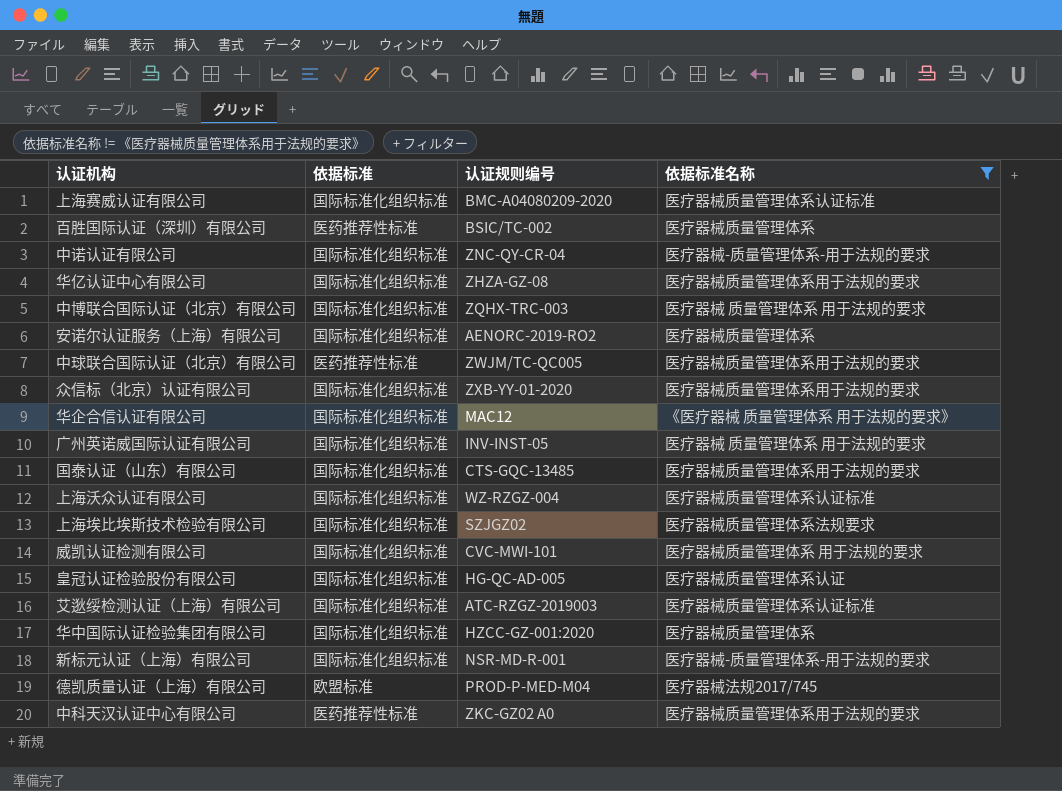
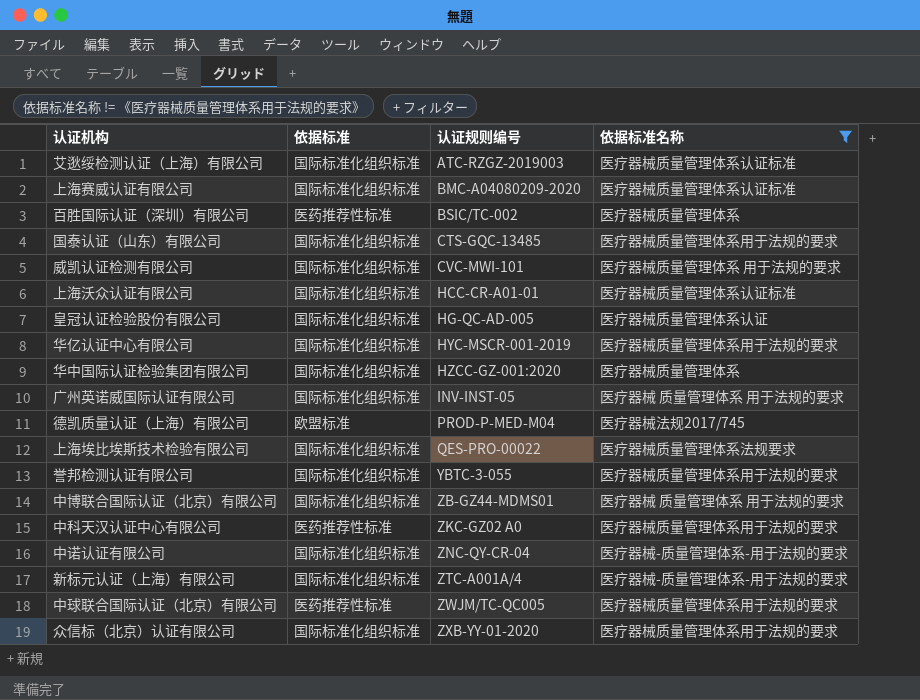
row order: none -> 认证规则编号 ascending
row 安诺尔认证服务（上海）有限公司: 国际标准化组织标准 | AENORC-2019-RO2 | 医疗器械质量管理体系 -> none
row 华企合信认证有限公司: 国际标准化组织标准 | MAC12 | 《医疗器械 质量管理体系 用于法规的要求》 -> none
上海沃众认证有限公司 | 认证规则编号: WZ-RZGZ-004 -> HCC-CR-A01-01
华亿认证中心有限公司 | 认证规则编号: ZHZA-GZ-08 -> HYC-MSCR-001-2019
上海埃比埃斯技术检验有限公司 | 认证规则编号: SZJGZ02 -> QES-PRO-00022
row 誉邦检测认证有限公司: none -> 国际标准化组织标准 | YBTC-3-055 | 医疗器械质量管理体系用于法规的要求
中博联合国际认证（北京）有限公司 | 认证规则编号: ZQHX-TRC-003 -> ZB-GZ44-MDMS01
新标元认证（上海）有限公司 | 认证规则编号: NSR-MD-R-001 -> ZTC-A001A/4

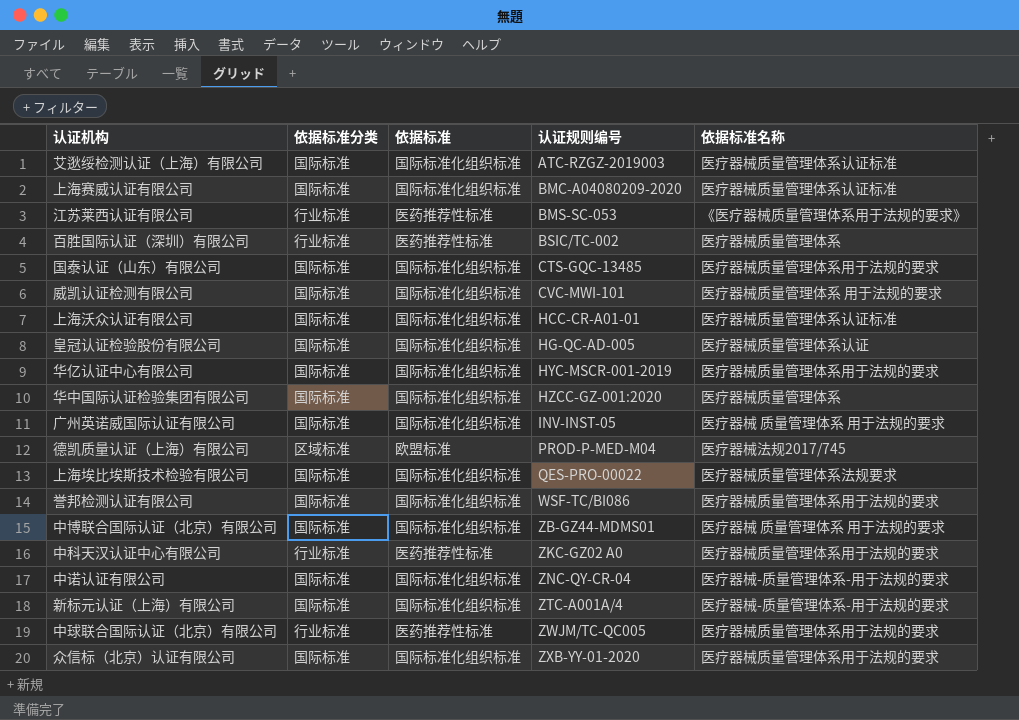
filter: 依据标准名称 != 《医疗器械质量管理体系用于法规的要求》 -> none
column 依据标准分类 | position: none -> 2
誉邦检测认证有限公司 | 认证规则编号: YBTC-3-055 -> WSF-TC/BI086

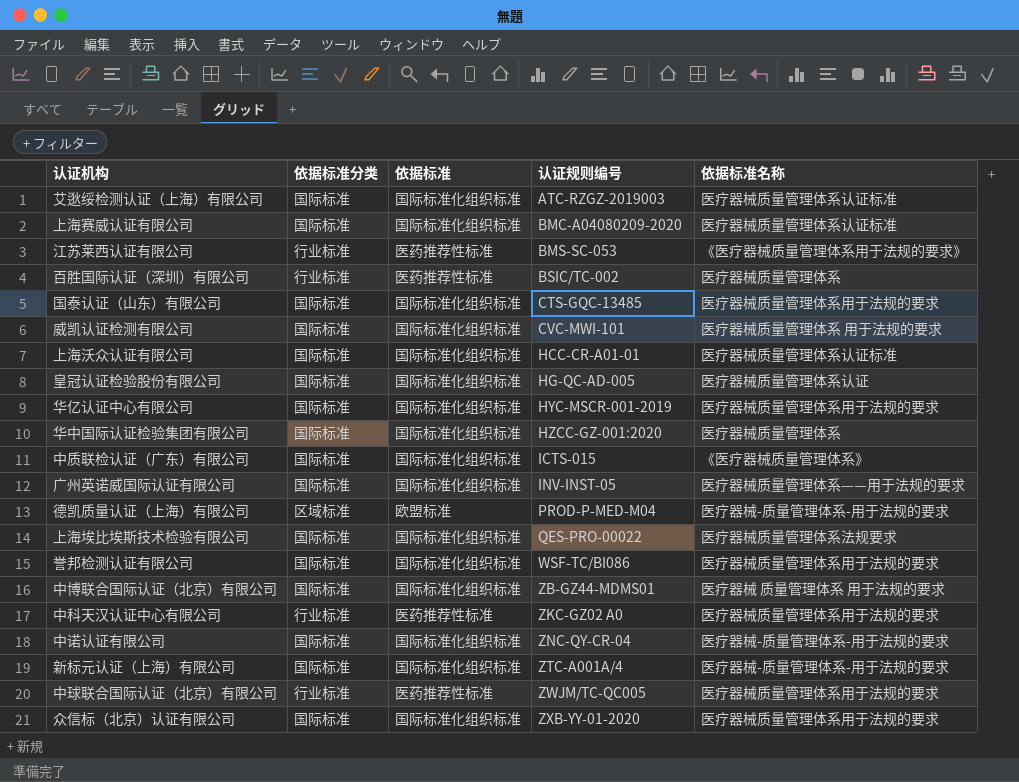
row 中质联检认证（广东）有限公司: none -> 国际标准 | 国际标准化组织标准 | ICTS-015 | 《医疗器械质量管理体系》
广州英诺威国际认证有限公司 | 依据标准名称: 医疗器械 质量管理体系 用于法规的要求 -> 医疗器械质量管理体系——用于法规的要求
德凯质量认证（上海）有限公司 | 依据标准名称: 医疗器械法规2017/745 -> 医疗器械-质量管理体系-用于法规的要求

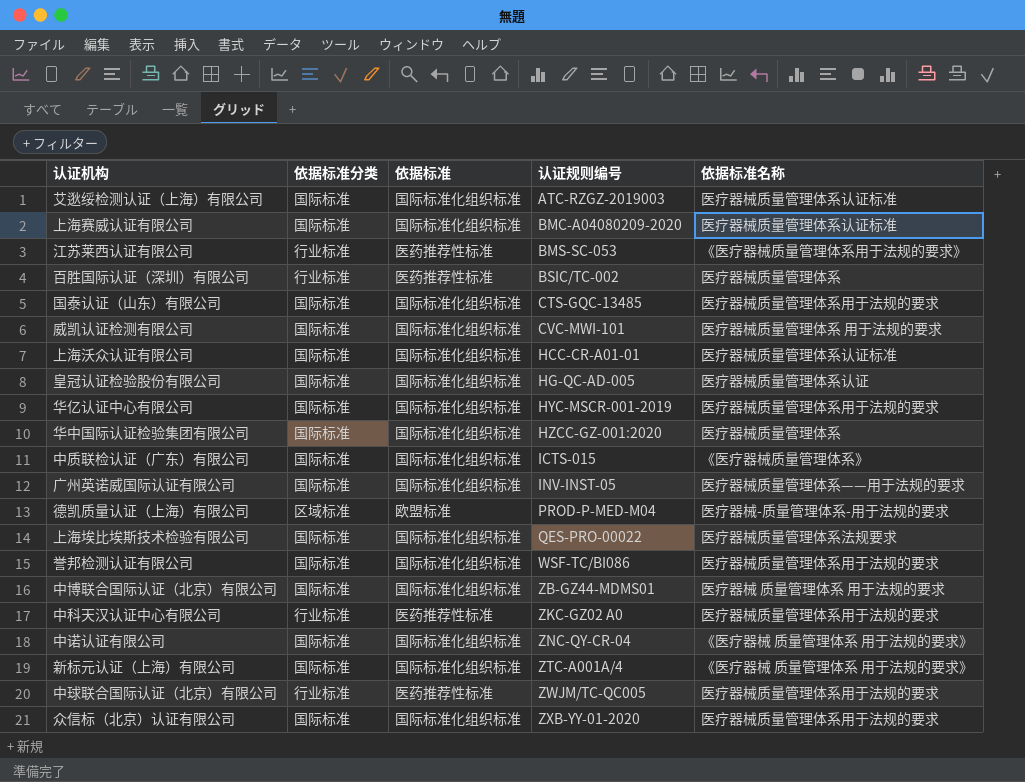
中诺认证有限公司 | 依据标准名称: 医疗器械-质量管理体系-用于法规的要求 -> 《医疗器械 质量管理体系 用于法规的要求》
新标元认证（上海）有限公司 | 依据标准名称: 医疗器械-质量管理体系-用于法规的要求 -> 《医疗器械 质量管理体系 用于法规的要求》

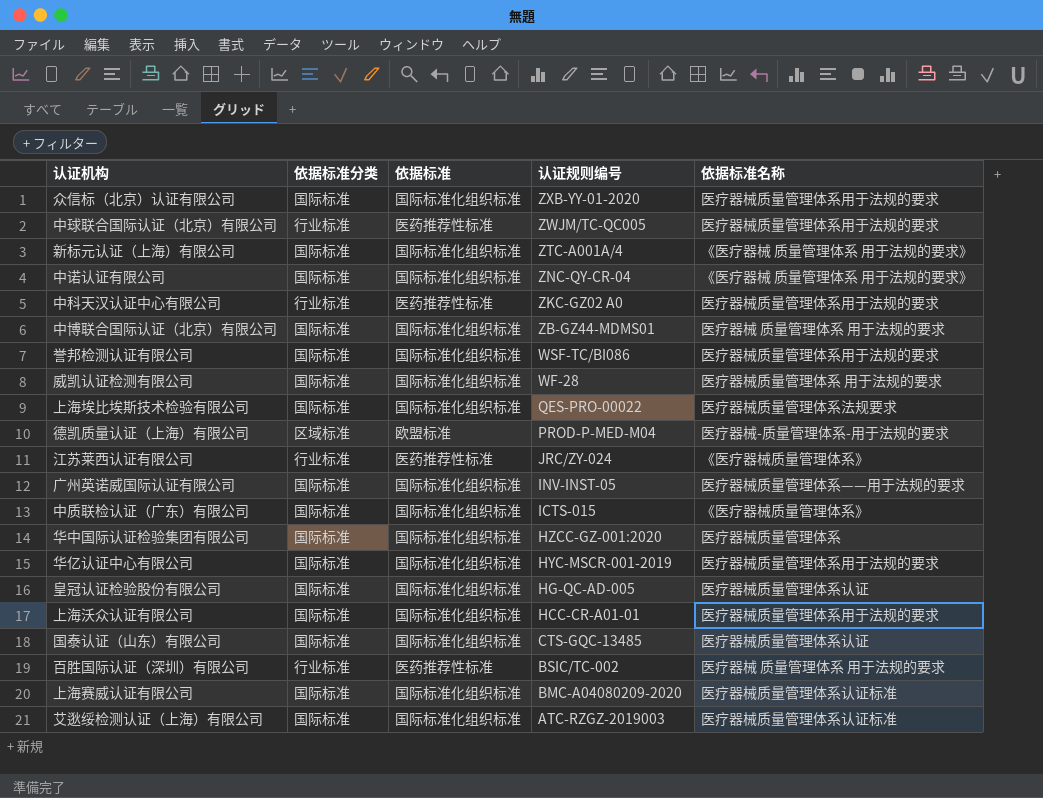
row order: 认证规则编号 ascending -> 认证规则编号 descending
威凯认证检测有限公司 | 认证规则编号: CVC-MWI-101 -> WF-28
江苏莱西认证有限公司 | 认证规则编号: BMS-SC-053 -> JRC/ZY-024
江苏莱西认证有限公司 | 依据标准名称: 《医疗器械质量管理体系用于法规的要求》 -> 《医疗器械质量管理体系》
上海沃众认证有限公司 | 依据标准名称: 医疗器械质量管理体系认证标准 -> 医疗器械质量管理体系用于法规的要求
国泰认证（山东）有限公司 | 依据标准名称: 医疗器械质量管理体系用于法规的要求 -> 医疗器械质量管理体系认证
百胜国际认证（深圳）有限公司 | 依据标准名称: 医疗器械质量管理体系 -> 医疗器械 质量管理体系 用于法规的要求

